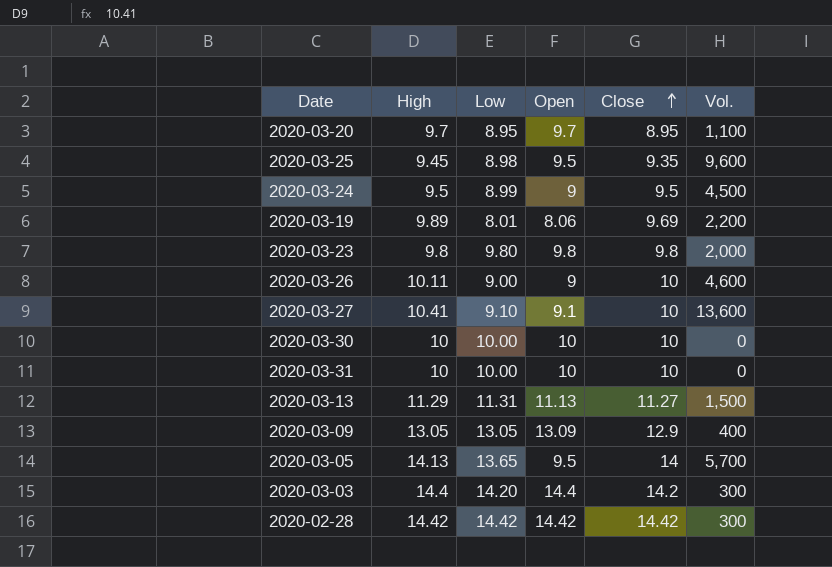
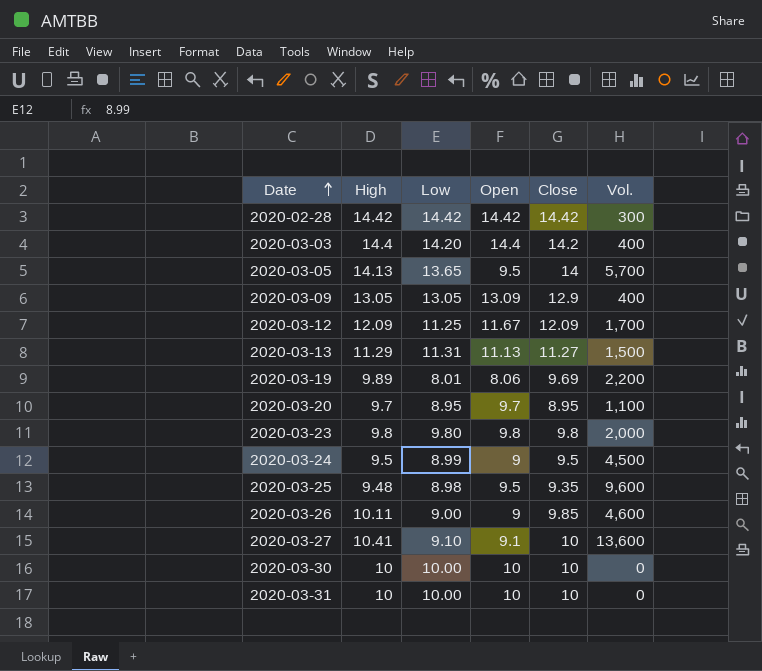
row order: Close ascending -> Date ascending
2020-03-03 | Vol.: 300 -> 400
row 2020-03-12: none -> 12.09 | 11.25 | 11.67 | 12.09 | 1,700
2020-03-25 | High: 9.45 -> 9.48
2020-03-26 | Close: 10 -> 9.85

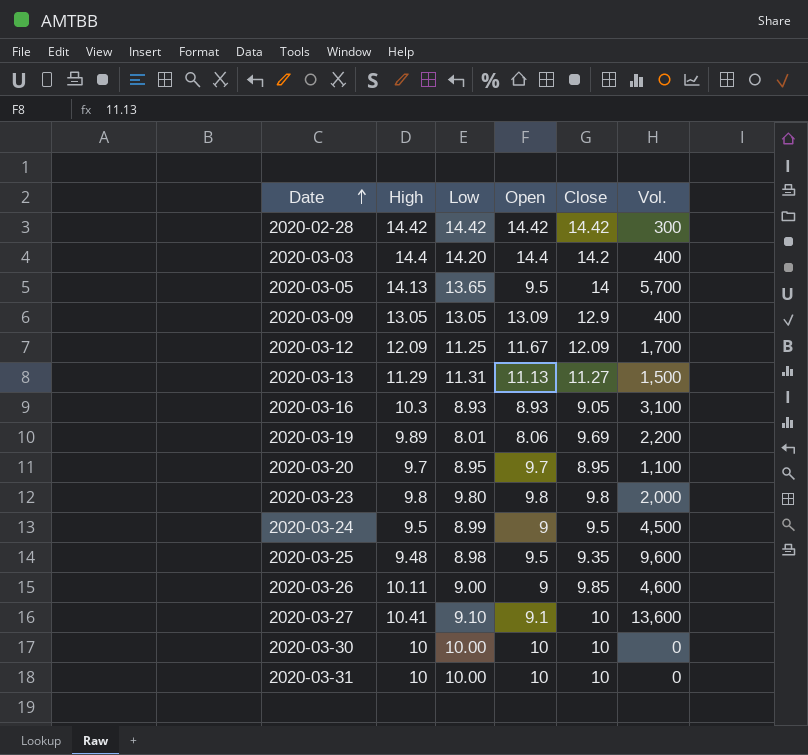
row 2020-03-16: none -> 10.3 | 8.93 | 8.93 | 9.05 | 3,100

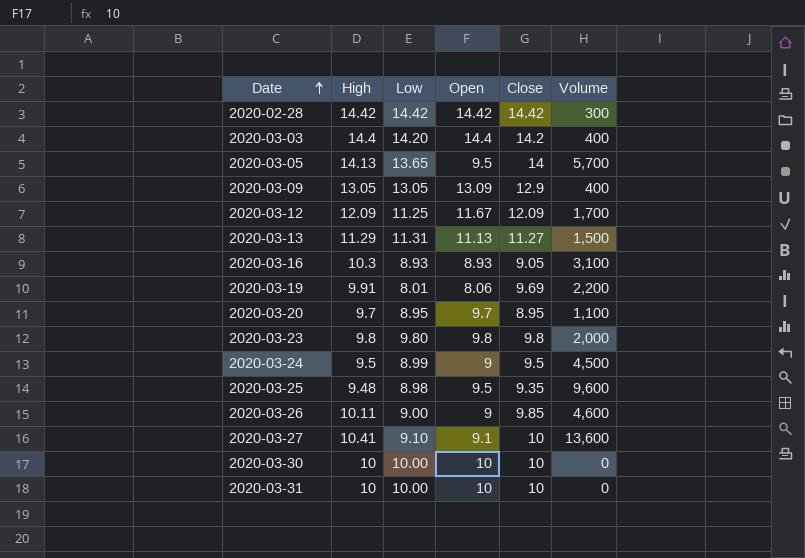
column name: Vol. -> Volume
2020-03-19 | High: 9.89 -> 9.91

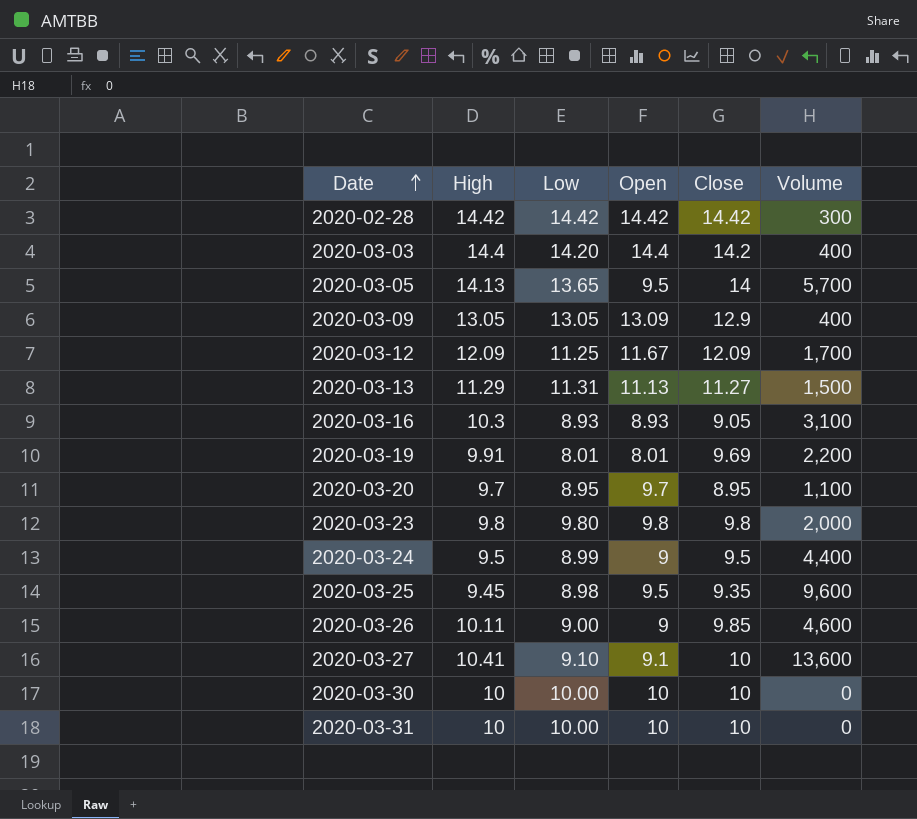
2020-03-19 | Open: 8.06 -> 8.01
2020-03-24 | Volume: 4,500 -> 4,400
2020-03-25 | High: 9.48 -> 9.45

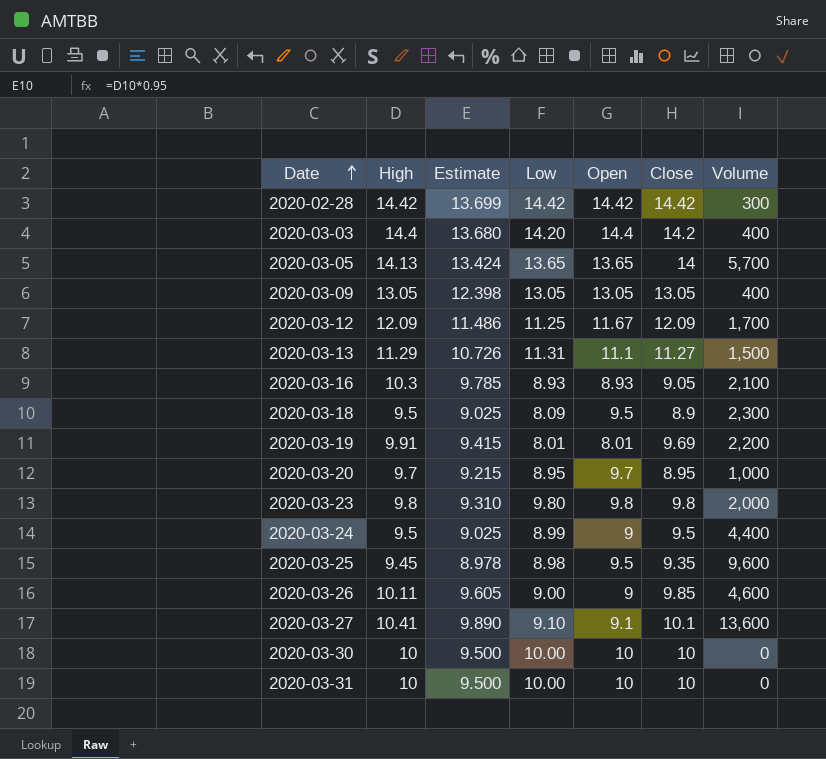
column Estimate | formula: none -> [High] * 0.95
2020-03-05 | Open: 9.5 -> 13.65
2020-03-09 | Open: 13.09 -> 13.05
2020-03-09 | Close: 12.9 -> 13.05
2020-03-13 | Open: 11.13 -> 11.1
2020-03-16 | Volume: 3,100 -> 2,100
row 2020-03-18: none -> 9.5 | 9.025 | 8.09 | 9.5 | 8.9 | 2,300
2020-03-20 | Volume: 1,100 -> 1,000
2020-03-27 | Close: 10 -> 10.1

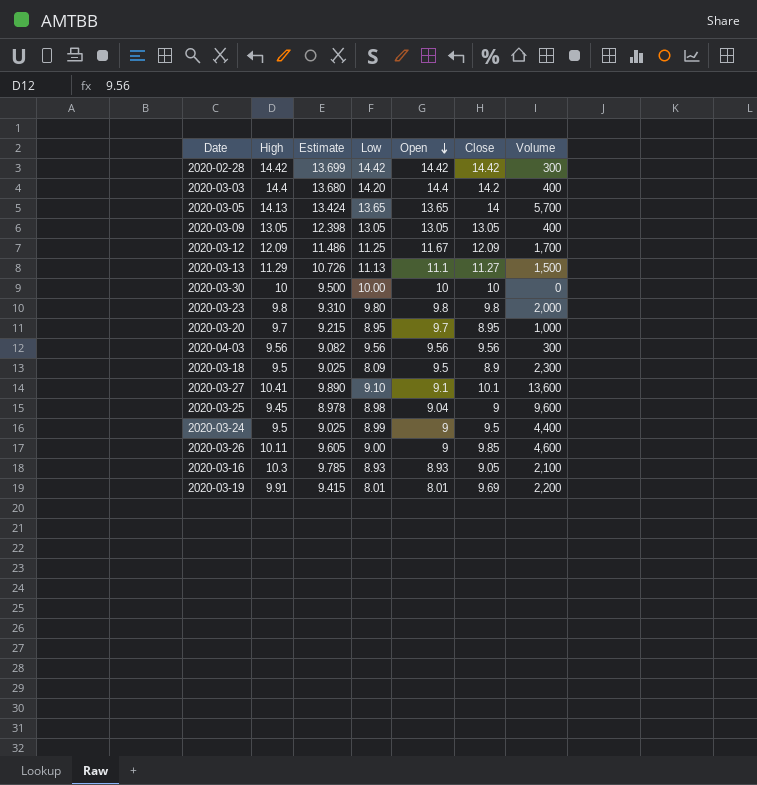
row order: Date ascending -> Open descending
row 2020-03-31: 10 | 9.500 | 10.00 | 10 | 10 | 0 -> none
2020-03-13 | Low: 11.31 -> 11.13
row 2020-04-03: none -> 9.56 | 9.082 | 9.56 | 9.56 | 9.56 | 300
2020-03-25 | Open: 9.5 -> 9.04
2020-03-25 | Close: 9.35 -> 9

